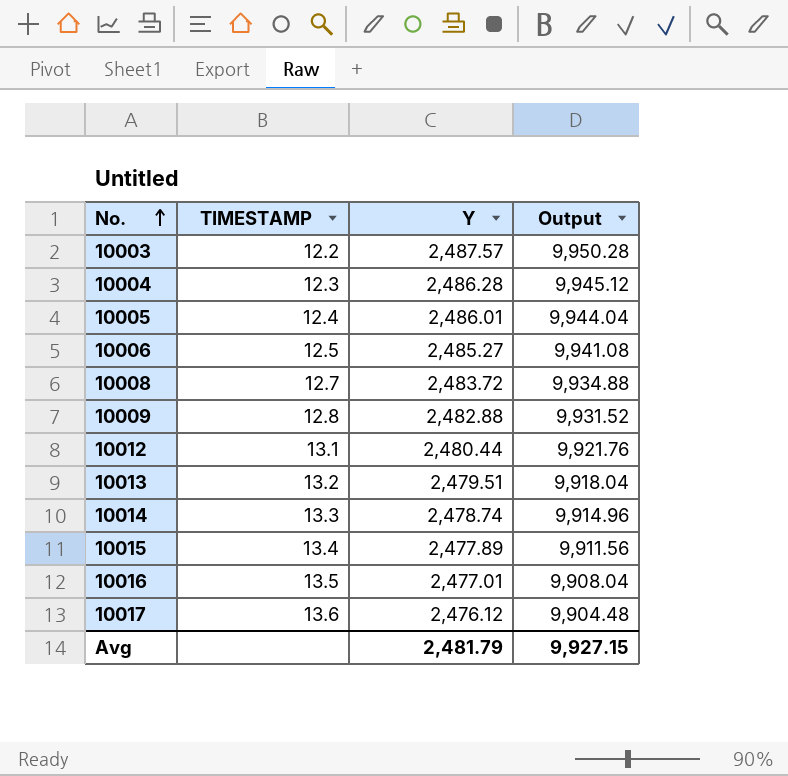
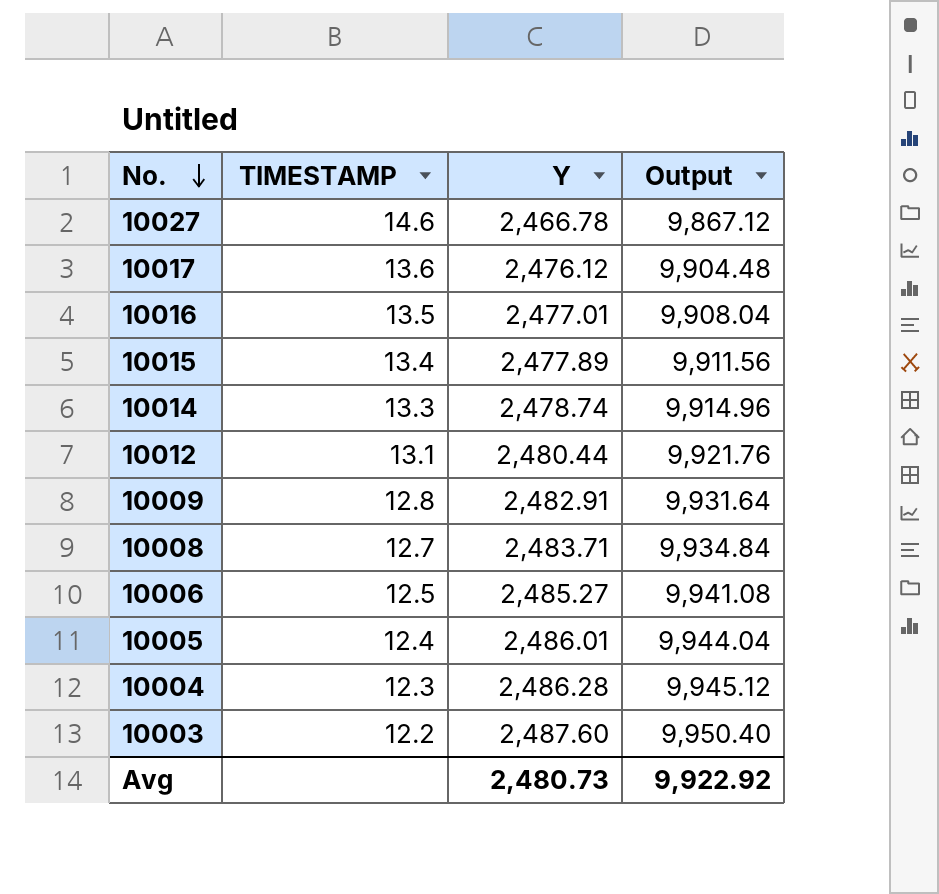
row order: No. ascending -> No. descending
row 10013: 13.2 | 2,479.51 | 9,918.04 -> none
row 10027: none -> 14.6 | 2,466.78 | 9,867.12
10009 | Y: 2,482.88 -> 2,482.91
10009 | Output: 9,931.52 -> 9,931.64
10008 | Y: 2,483.72 -> 2,483.71
10008 | Output: 9,934.88 -> 9,934.84
10003 | Y: 2,487.57 -> 2,487.60
10003 | Output: 9,950.28 -> 9,950.40
Avg | Y: 2,481.79 -> 2,480.73
Avg | Output: 9,927.15 -> 9,922.92

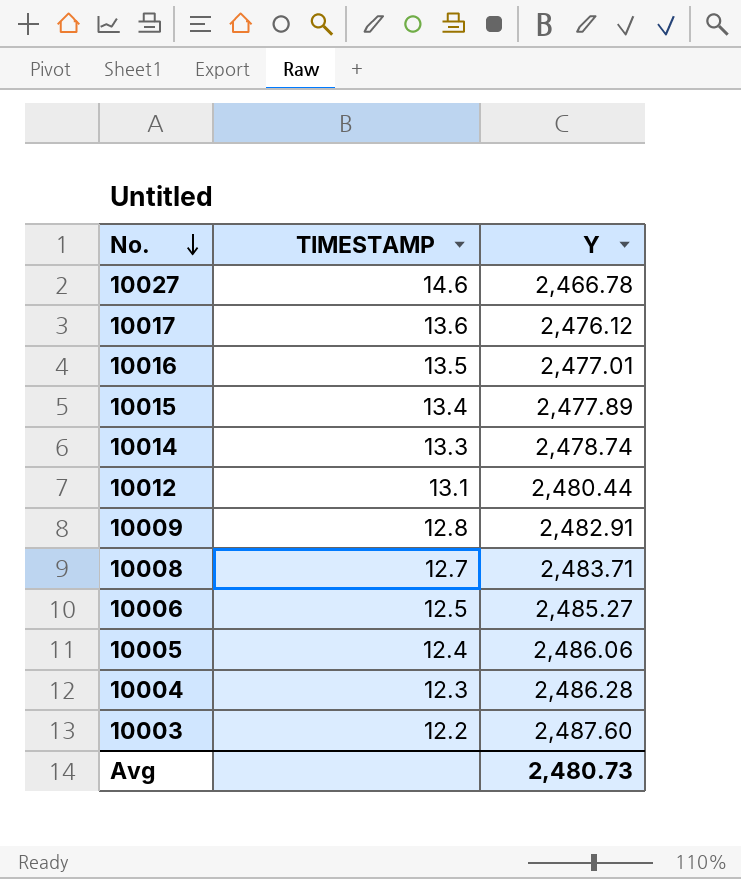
column Output | formula: [Y] * 4 -> none
10005 | Y: 2,486.01 -> 2,486.06

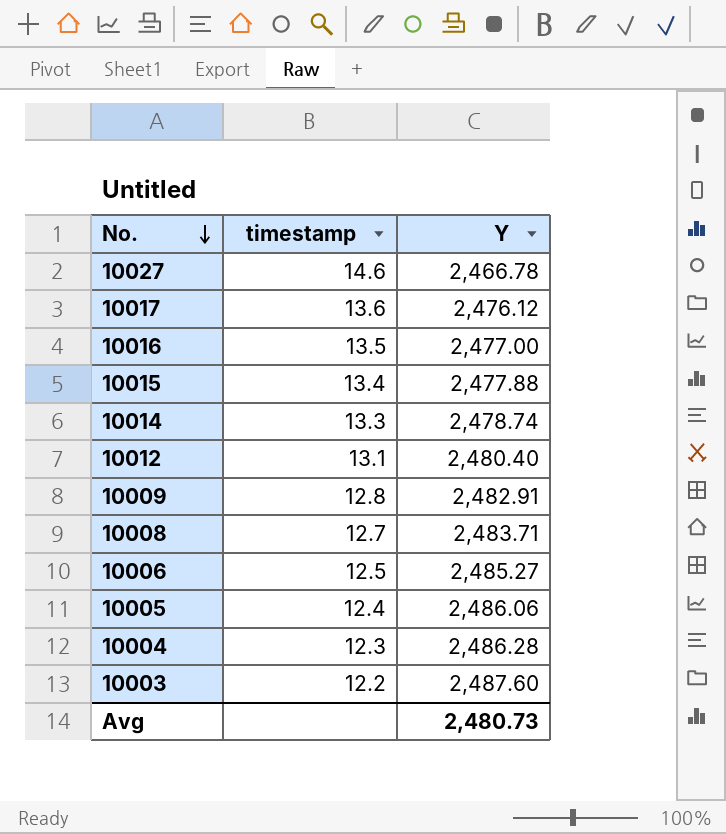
column name: TIMESTAMP -> timestamp
10016 | Y: 2,477.01 -> 2,477.00
10015 | Y: 2,477.89 -> 2,477.88
10012 | Y: 2,480.44 -> 2,480.40

